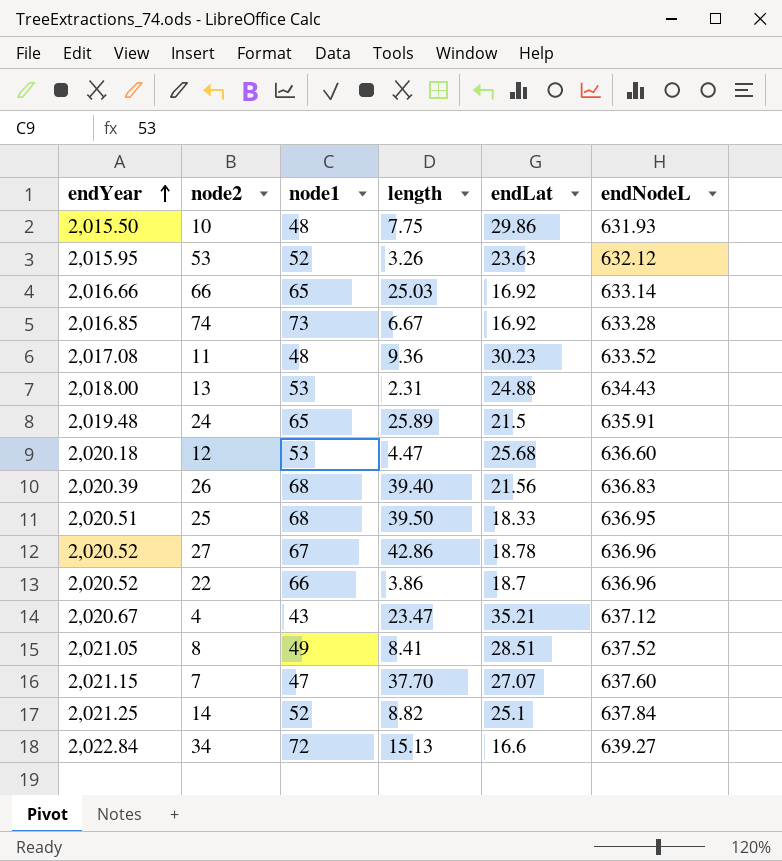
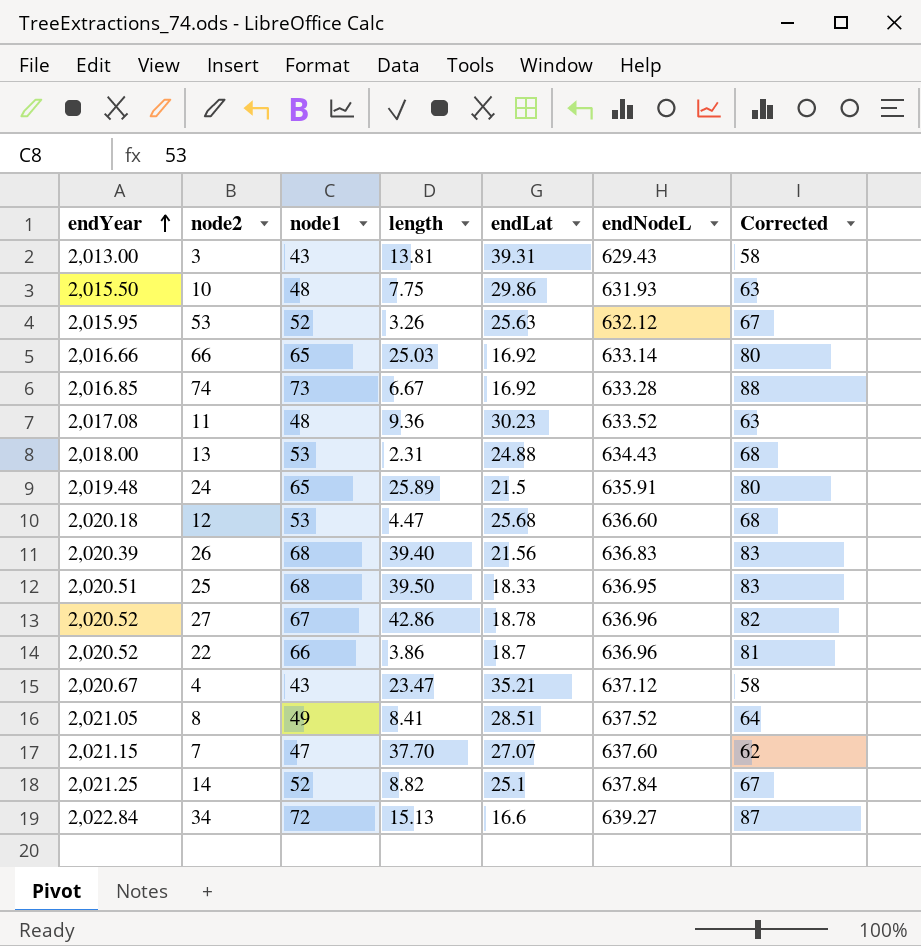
column Corrected | formula: none -> [node1] + 15
row 3: none -> 2,013.00 | 43 | 13.81 | 39.31 | 629.43 | 58
53 | endLat: 23.63 -> 25.63

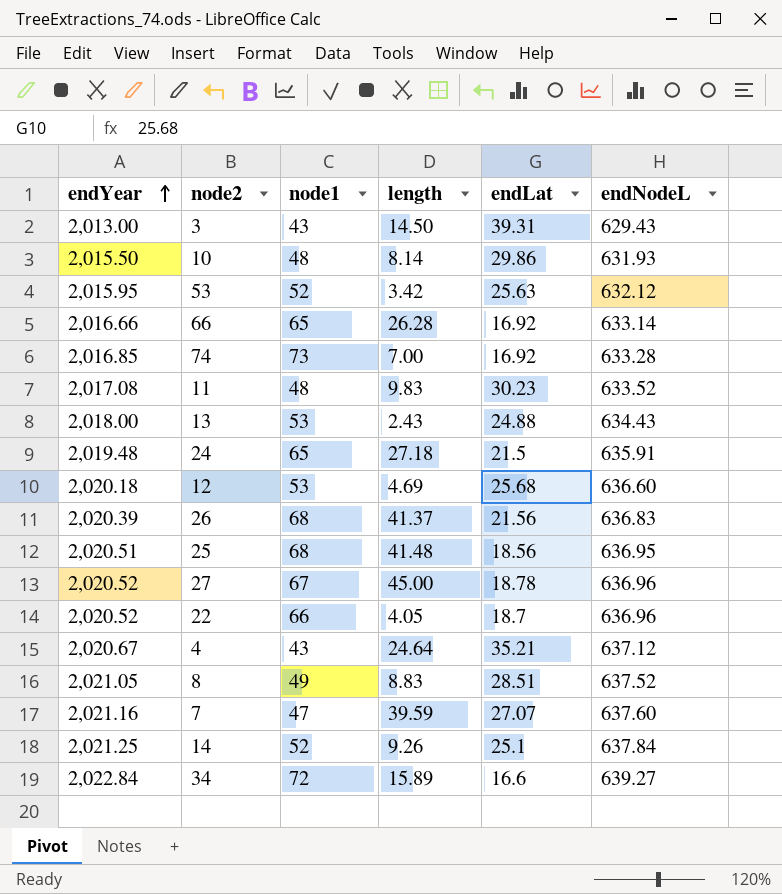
column Corrected | formula: [node1] + 15 -> none
3 | length: 13.81 -> 14.50
10 | length: 7.75 -> 8.14
53 | length: 3.26 -> 3.42
66 | length: 25.03 -> 26.28
74 | length: 6.67 -> 7.00
11 | length: 9.36 -> 9.83
13 | length: 2.31 -> 2.43
24 | length: 25.89 -> 27.18
12 | length: 4.47 -> 4.69
26 | length: 39.40 -> 41.37
25 | length: 39.50 -> 41.48
25 | endLat: 18.33 -> 18.56
27 | length: 42.86 -> 45.00
22 | length: 3.86 -> 4.05
4 | length: 23.47 -> 24.64
8 | length: 8.41 -> 8.83
7 | endYear: 2,021.15 -> 2,021.16
7 | length: 37.70 -> 39.59
14 | length: 8.82 -> 9.26
34 | length: 15.13 -> 15.89

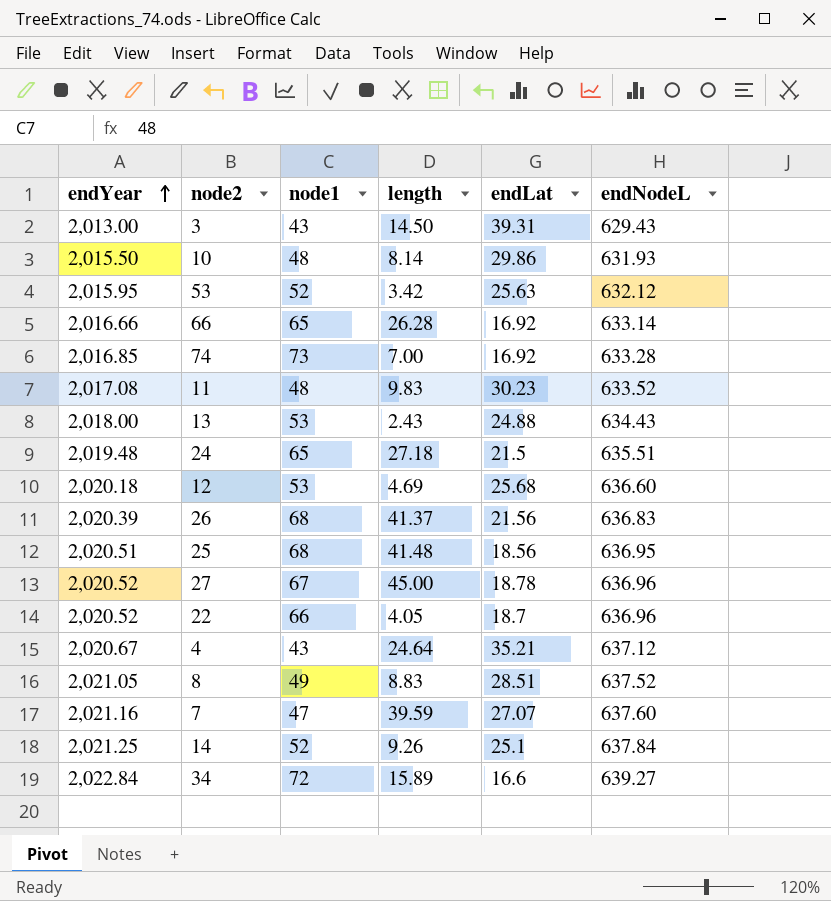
24 | endNodeL: 635.91 -> 635.51

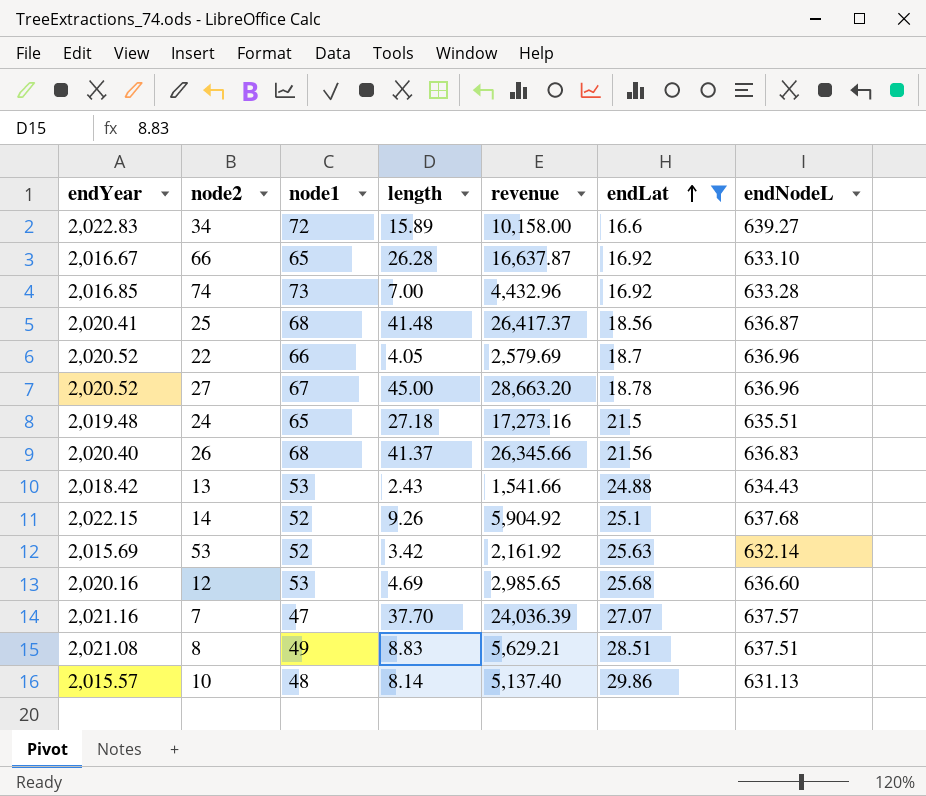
filter: none -> endLat <= 29.86
row order: endYear ascending -> endLat ascending
column revenue | formula: none -> [length] * [endNodeL]
34 | endYear: 2,022.84 -> 2,022.83
66 | endYear: 2,016.66 -> 2,016.67
66 | endNodeL: 633.14 -> 633.10
25 | endYear: 2,020.51 -> 2,020.41
25 | endNodeL: 636.95 -> 636.87
26 | endYear: 2,020.39 -> 2,020.40
13 | endYear: 2,018.00 -> 2,018.42
14 | endYear: 2,021.25 -> 2,022.15
14 | endNodeL: 637.84 -> 637.68
53 | endYear: 2,015.95 -> 2,015.69
53 | endNodeL: 632.12 -> 632.14
12 | endYear: 2,020.18 -> 2,020.16
7 | length: 39.59 -> 37.70
7 | endNodeL: 637.60 -> 637.57
8 | endYear: 2,021.05 -> 2,021.08
8 | endNodeL: 637.52 -> 637.51
10 | endYear: 2,015.50 -> 2,015.57
10 | endNodeL: 631.93 -> 631.13

